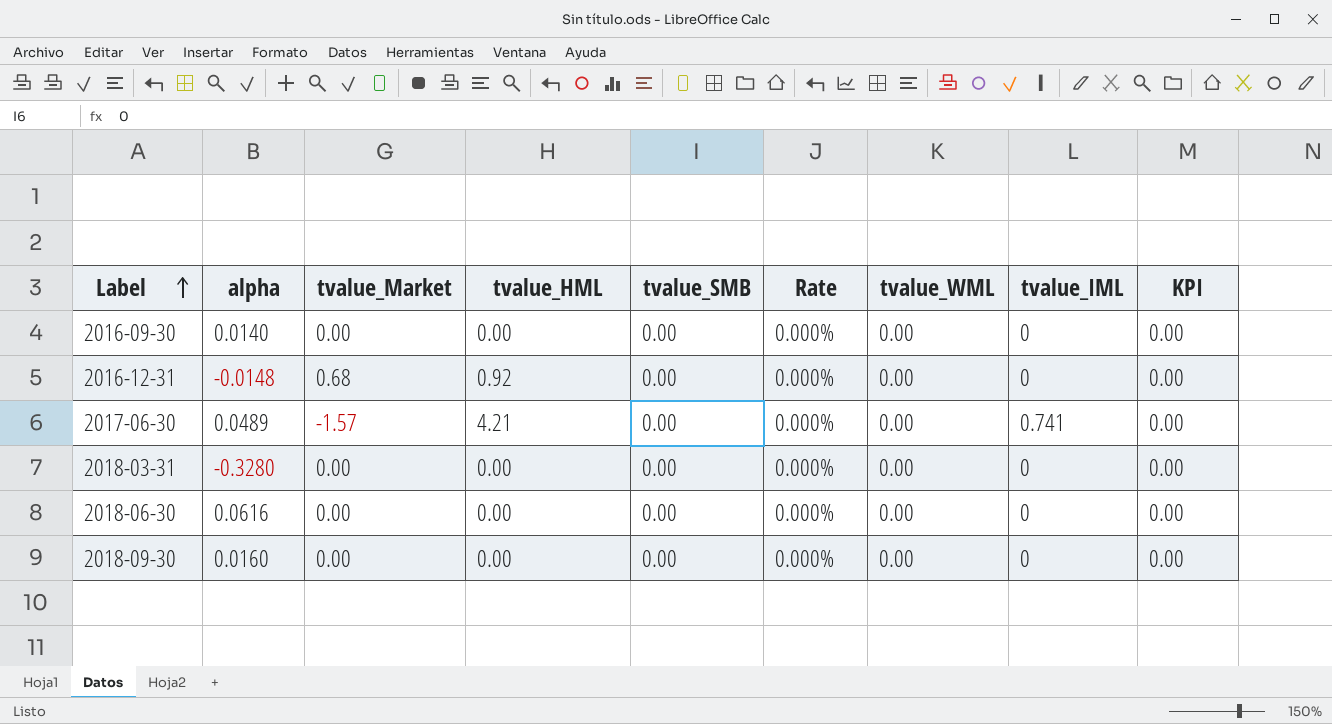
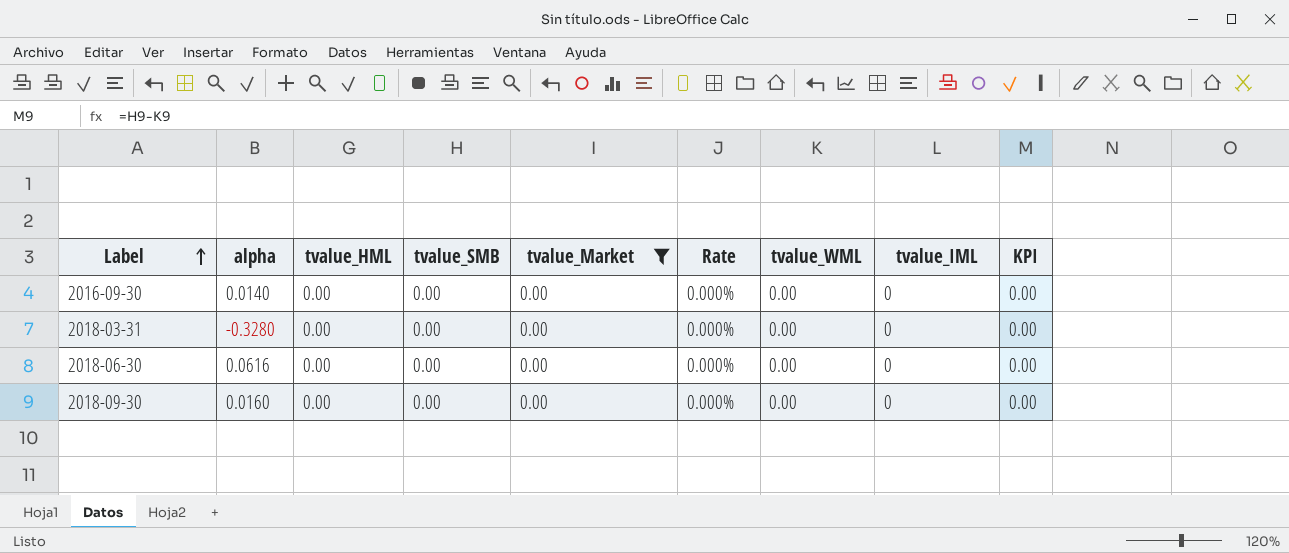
filter: none -> tvalue_Market = 0.00
column tvalue_Market | position: 3 -> 5

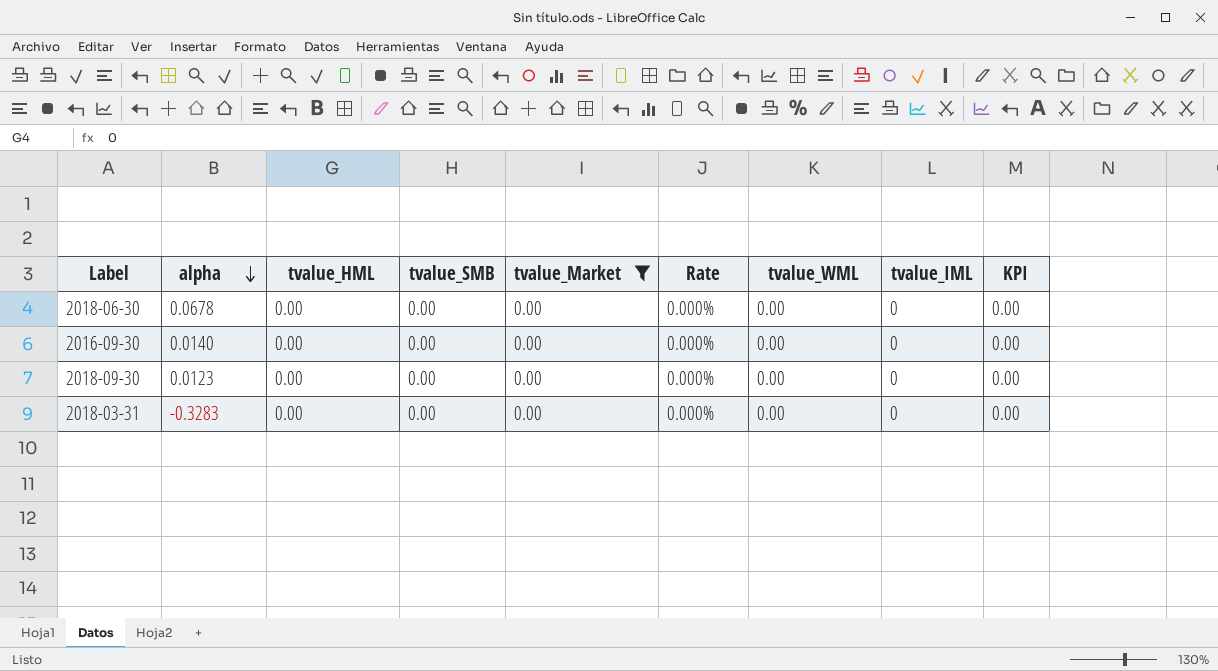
row order: Label ascending -> alpha descending
2018-06-30 | alpha: 0.0616 -> 0.0678
2018-09-30 | alpha: 0.0160 -> 0.0123
2018-03-31 | alpha: -0.3280 -> -0.3283

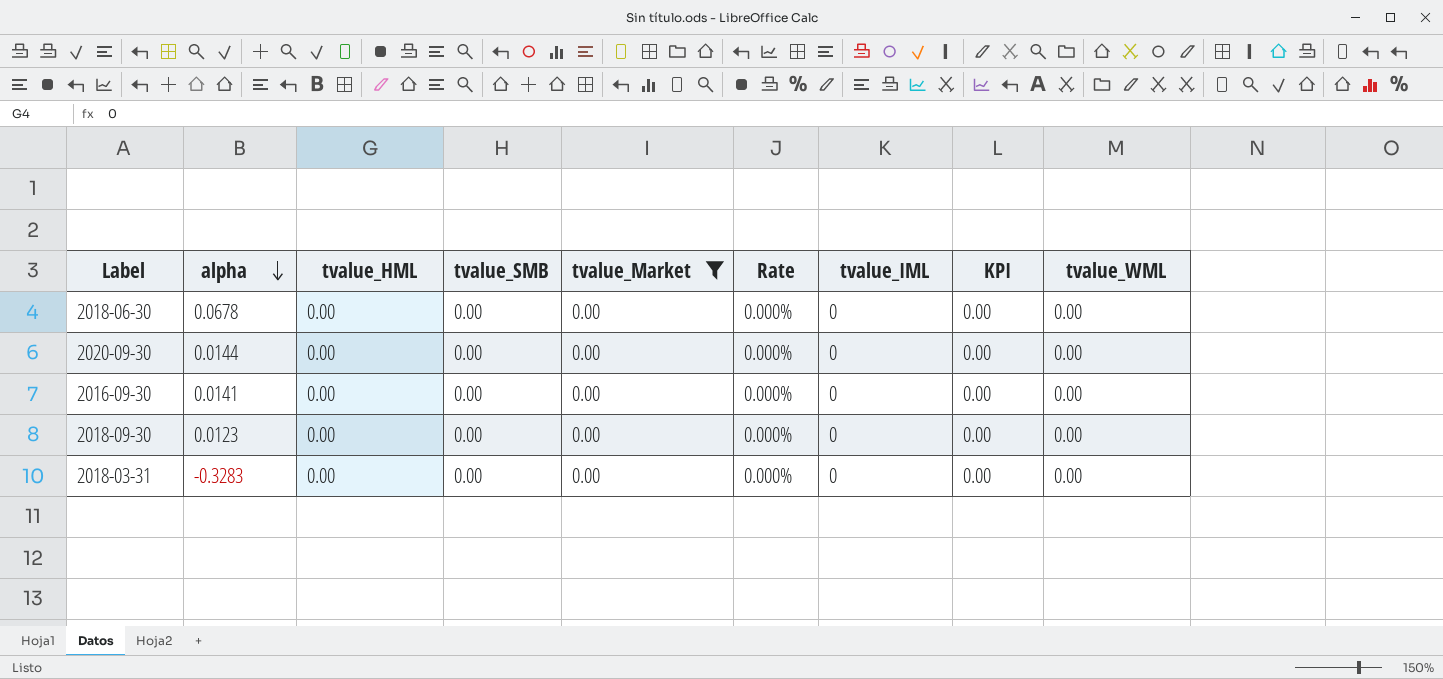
column tvalue_WML | position: 7 -> 9
row 2020-09-30: none -> 0.0144 | 0.00 | 0.00 | 0.00 | 0.000% | 0 | 0.00 | 0.00
2016-09-30 | alpha: 0.0140 -> 0.0141

